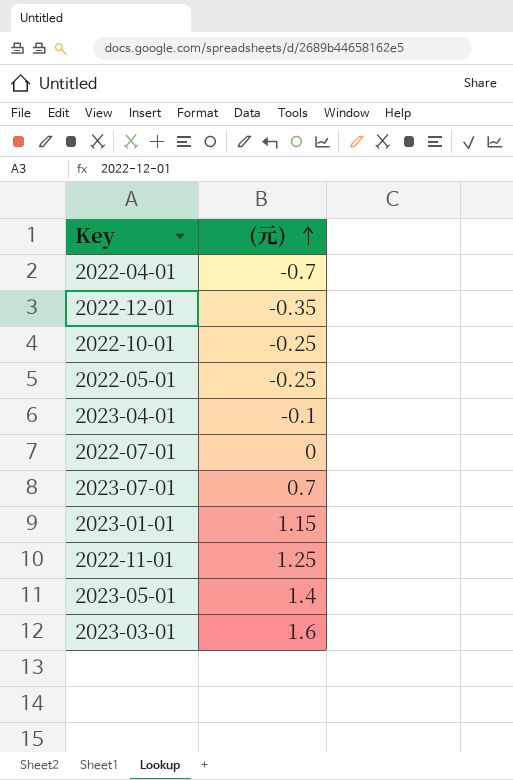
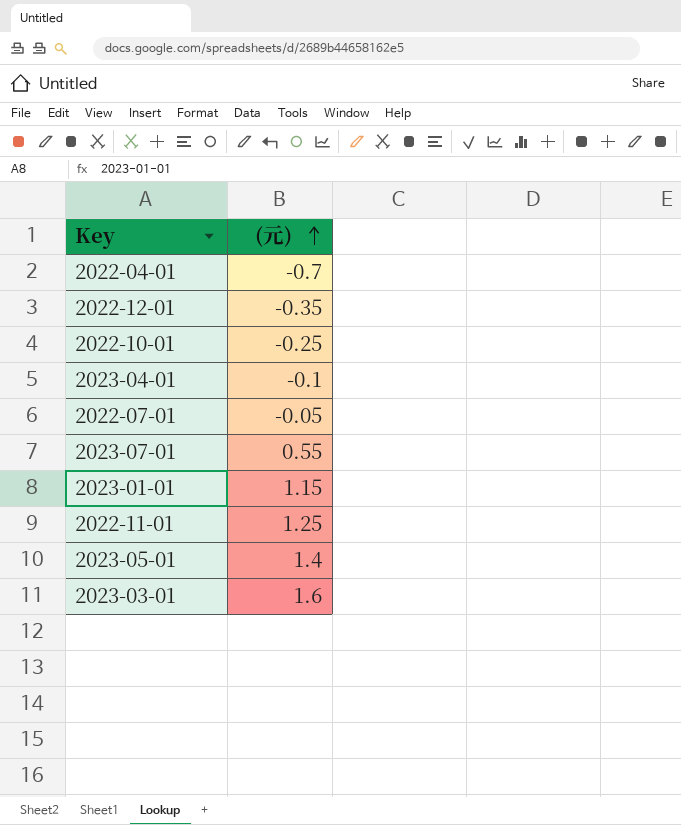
row 2022-05-01: -0.25 -> none
2022-07-01 | (元): 0 -> -0.05
2023-07-01 | (元): 0.7 -> 0.55

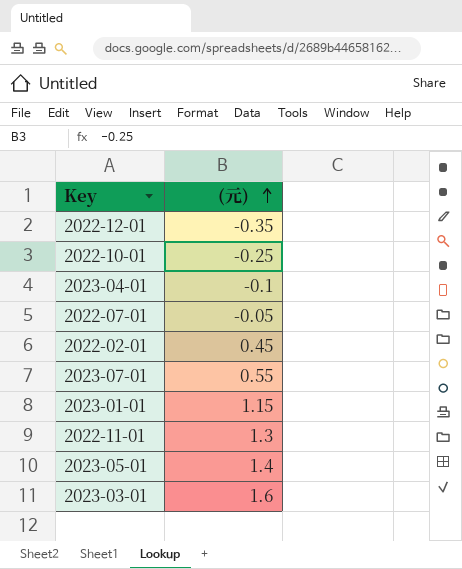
row 2022-04-01: -0.7 -> none
row 2022-02-01: none -> 0.45
2022-11-01 | (元): 1.25 -> 1.3

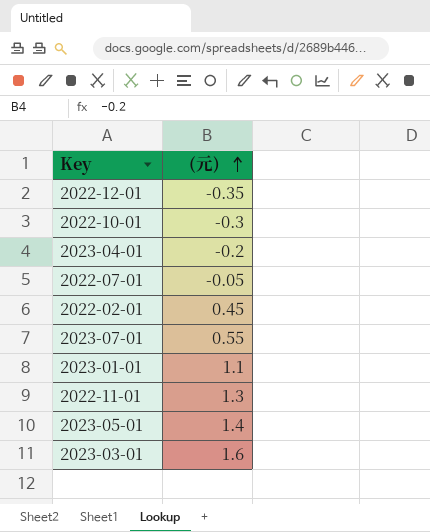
2022-10-01 | (元): -0.25 -> -0.3
2023-04-01 | (元): -0.1 -> -0.2
2023-01-01 | (元): 1.15 -> 1.1

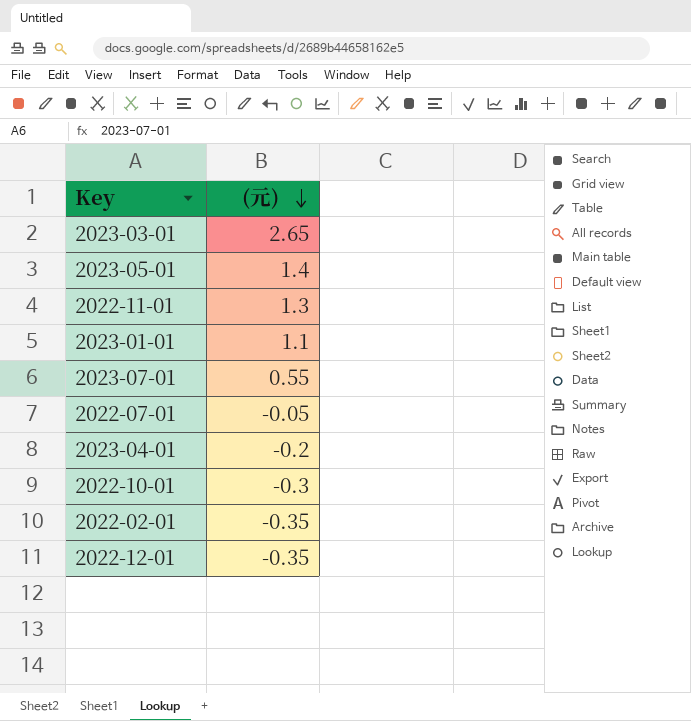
row order: (元) ascending -> (元) descending
2023-03-01 | (元): 1.6 -> 2.65
2022-02-01 | (元): 0.45 -> -0.35

